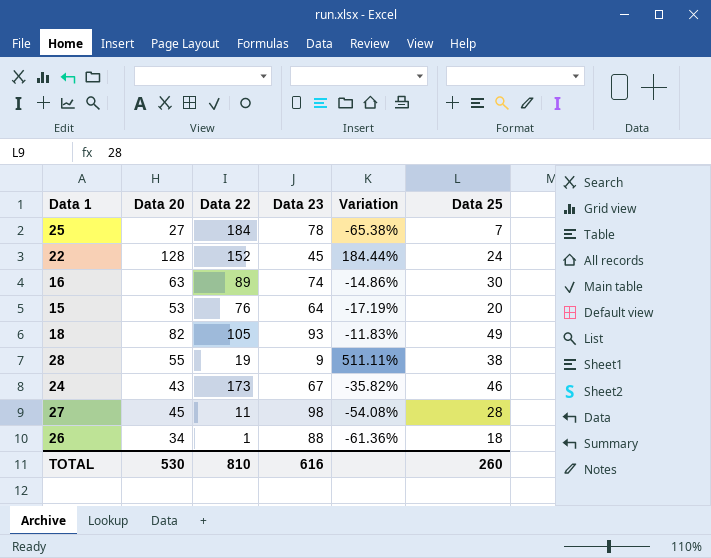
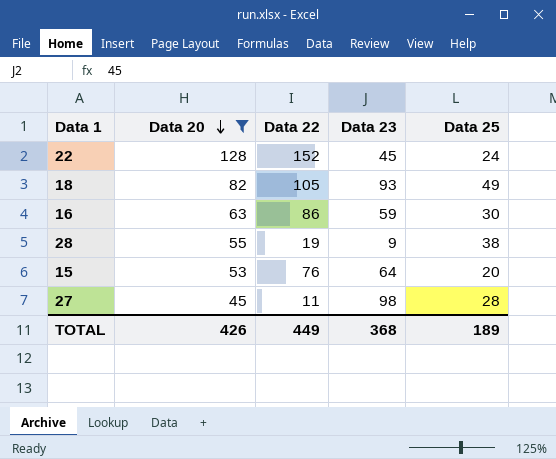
filter: none -> Data 20 >= 45
row order: none -> Data 20 descending
column Variation | formula: ([Data 20] - [Data 23]) / [Data 23] -> none
16 | Data 22: 89 -> 86
16 | Data 23: 74 -> 59
TOTAL | Data 20: 530 -> 426
TOTAL | Data 22: 810 -> 449
TOTAL | Data 23: 616 -> 368
TOTAL | Data 25: 260 -> 189

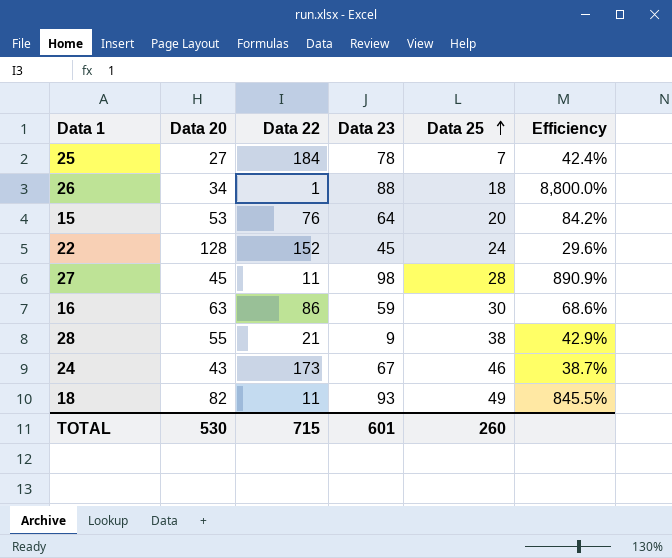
filter: Data 20 >= 45 -> none
row order: Data 20 descending -> Data 25 ascending
column Efficiency | formula: none -> [Data 23] / [Data 22]
28 | Data 22: 19 -> 21
18 | Data 22: 105 -> 11
TOTAL | Data 20: 426 -> 530
TOTAL | Data 22: 449 -> 715
TOTAL | Data 23: 368 -> 601
TOTAL | Data 25: 189 -> 260

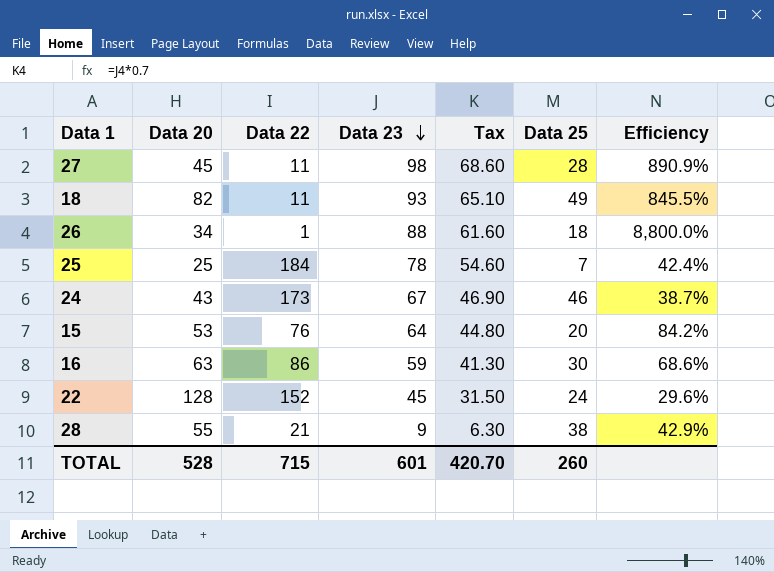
row order: Data 25 ascending -> Data 23 descending
column Tax | formula: none -> [Data 23] * 0.7
25 | Data 20: 27 -> 25
TOTAL | Data 20: 530 -> 528

